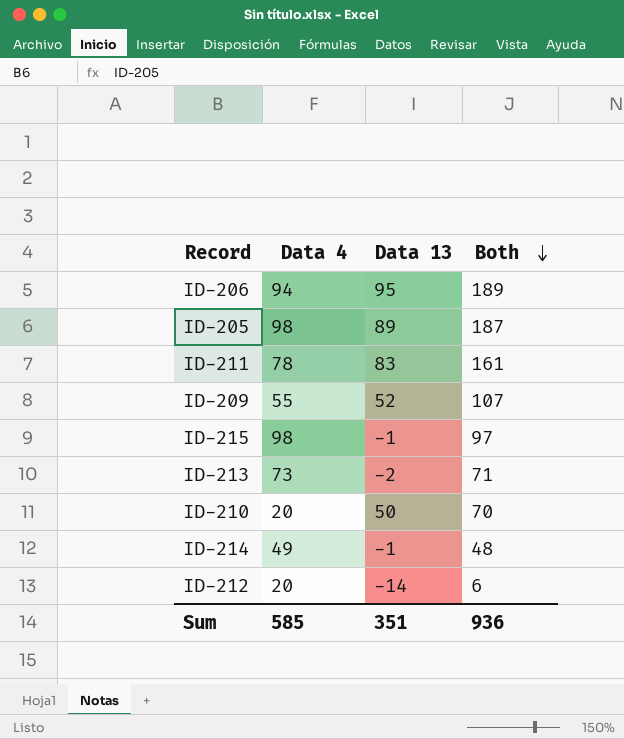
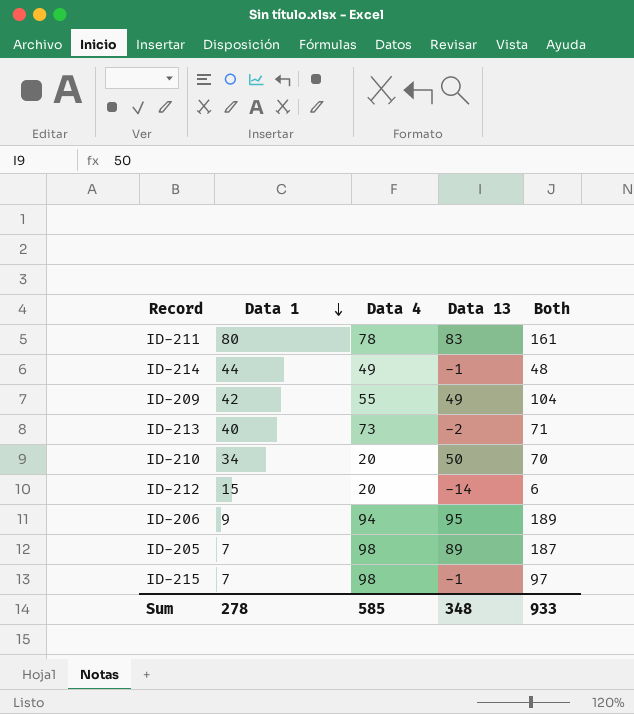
row order: Both descending -> Data 1 descending
column Data 1 | position: none -> 2
ID-209 | Data 13: 52 -> 49
ID-209 | Both: 107 -> 104
Sum | Data 13: 351 -> 348
Sum | Both: 936 -> 933

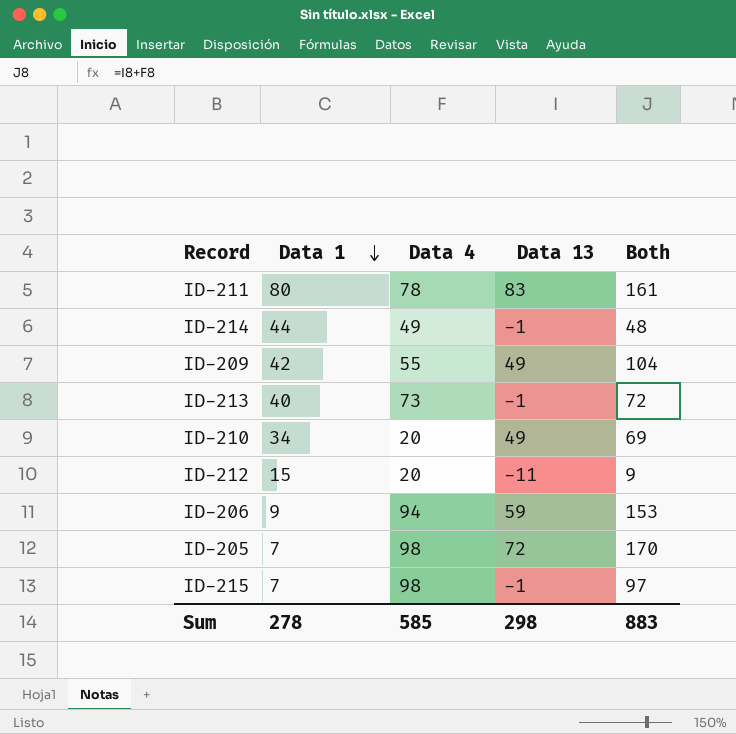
ID-213 | Data 13: -2 -> -1
ID-213 | Both: 71 -> 72
ID-210 | Data 13: 50 -> 49
ID-210 | Both: 70 -> 69
ID-212 | Data 13: -14 -> -11
ID-212 | Both: 6 -> 9
ID-206 | Data 13: 95 -> 59
ID-206 | Both: 189 -> 153
ID-205 | Data 13: 89 -> 72
ID-205 | Both: 187 -> 170
Sum | Data 13: 348 -> 298
Sum | Both: 933 -> 883

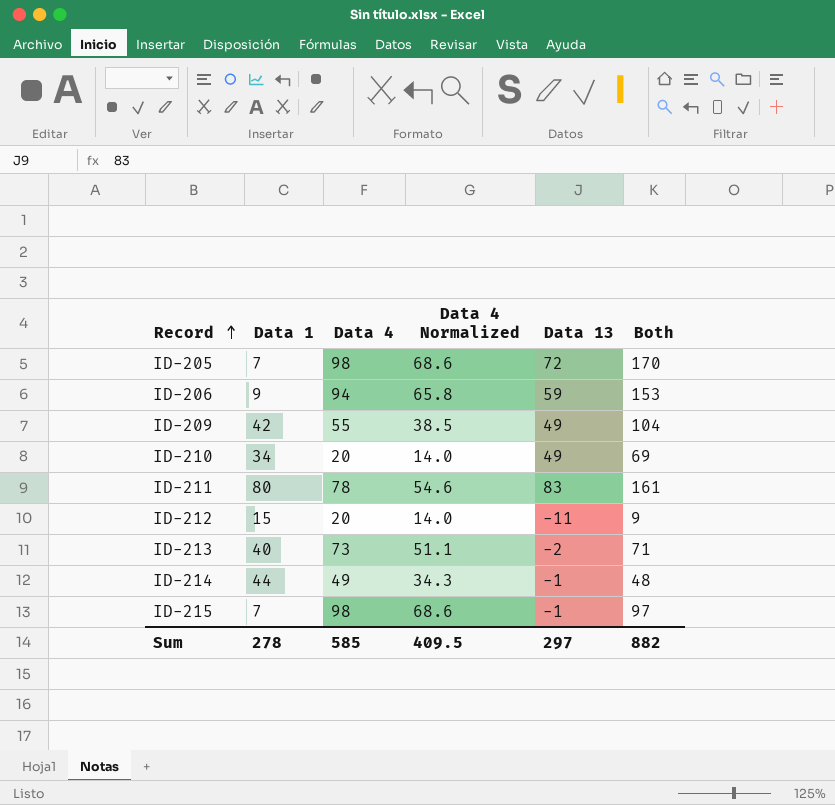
row order: Data 1 descending -> Record ascending
column Data 4 Normalized | formula: none -> [Data 4] * 0.7
ID-213 | Data 13: -1 -> -2
ID-213 | Both: 72 -> 71
Sum | Data 13: 298 -> 297
Sum | Both: 883 -> 882

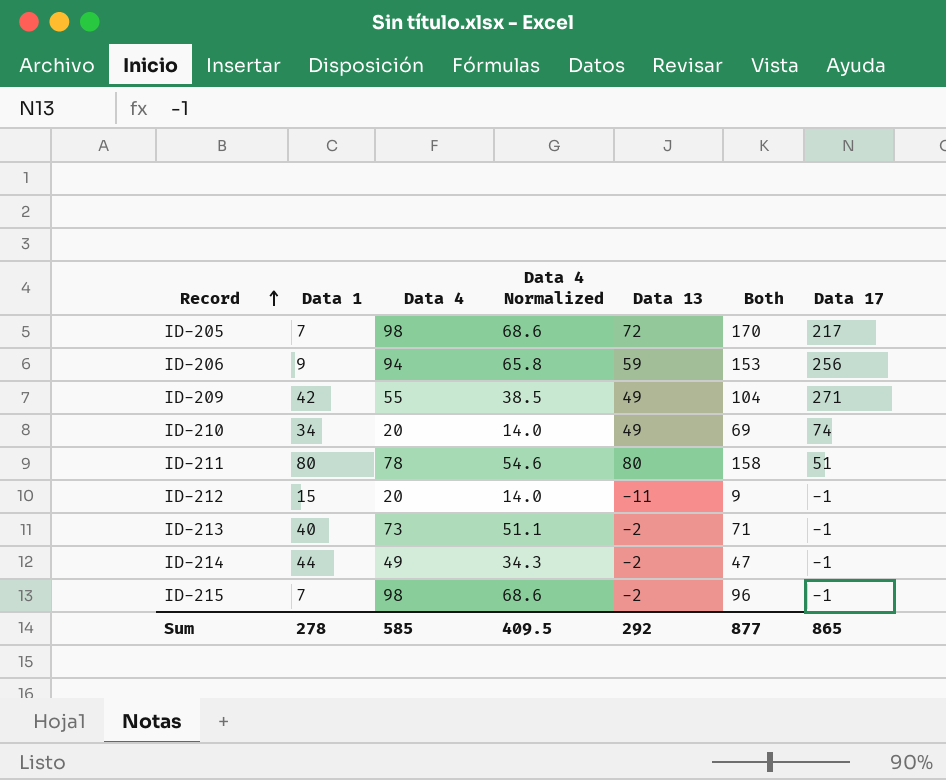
column Data 17 | position: none -> 7
ID-211 | Data 13: 83 -> 80
ID-211 | Both: 161 -> 158
ID-214 | Data 13: -1 -> -2
ID-214 | Both: 48 -> 47
ID-215 | Data 13: -1 -> -2
ID-215 | Both: 97 -> 96
Sum | Data 13: 297 -> 292
Sum | Both: 882 -> 877

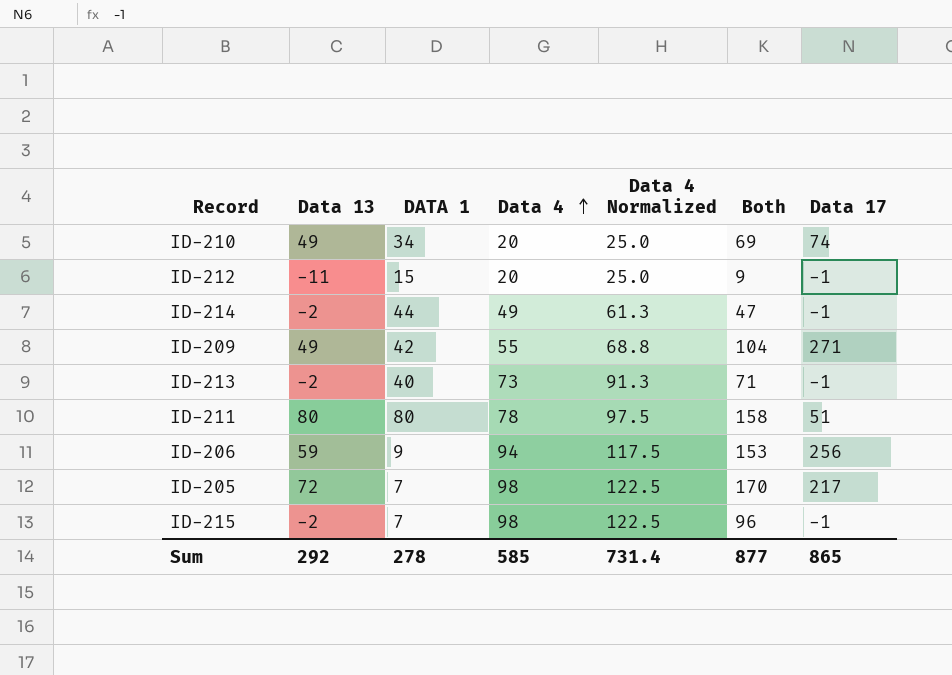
row order: Record ascending -> Data 4 ascending
column Data 13 | position: 5 -> 2
column name: Data 1 -> DATA 1
column Data 4 Normalized | formula: [Data 4] * 0.7 -> [Data 4] * 1.25
Sum | Data 4 Normalized: 409.5 -> 731.4

